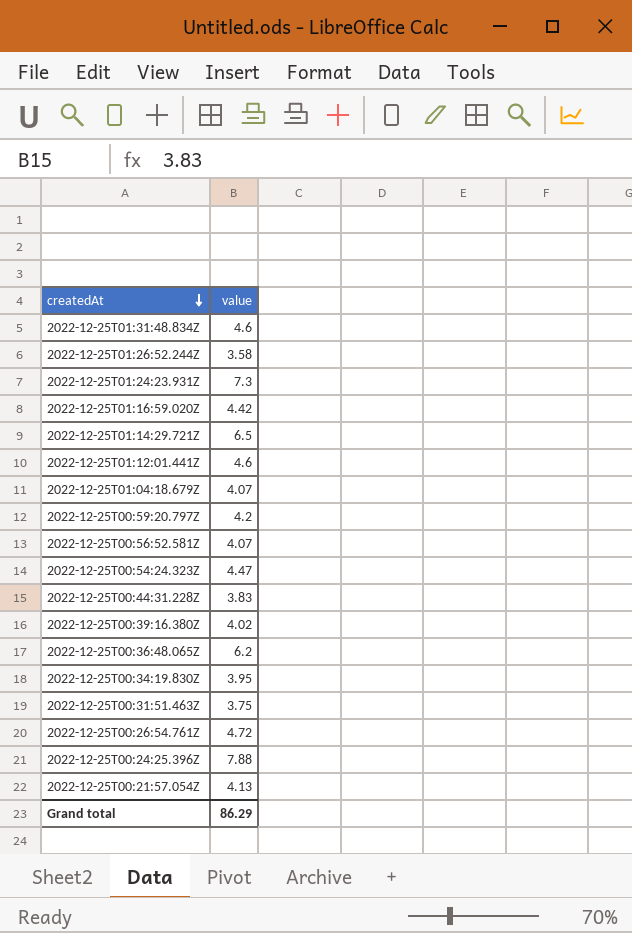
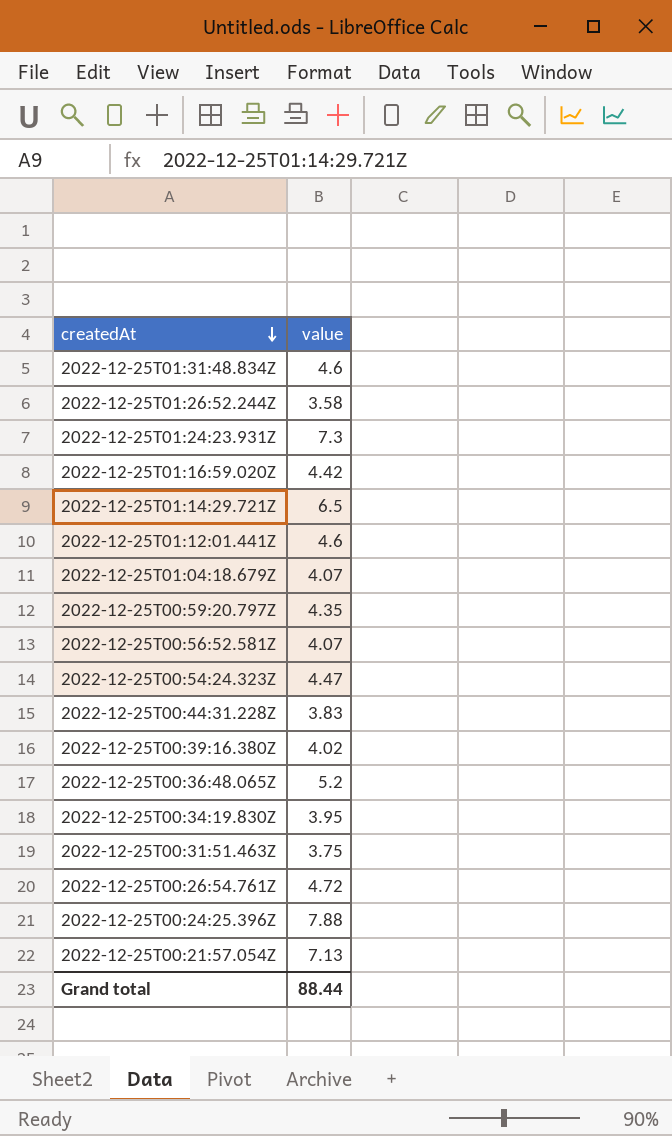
2022-12-25T00:59:20.797Z | value: 4.2 -> 4.35
2022-12-25T00:36:48.065Z | value: 6.2 -> 5.2
2022-12-25T00:21:57.054Z | value: 4.13 -> 7.13
Grand total | value: 86.29 -> 88.44

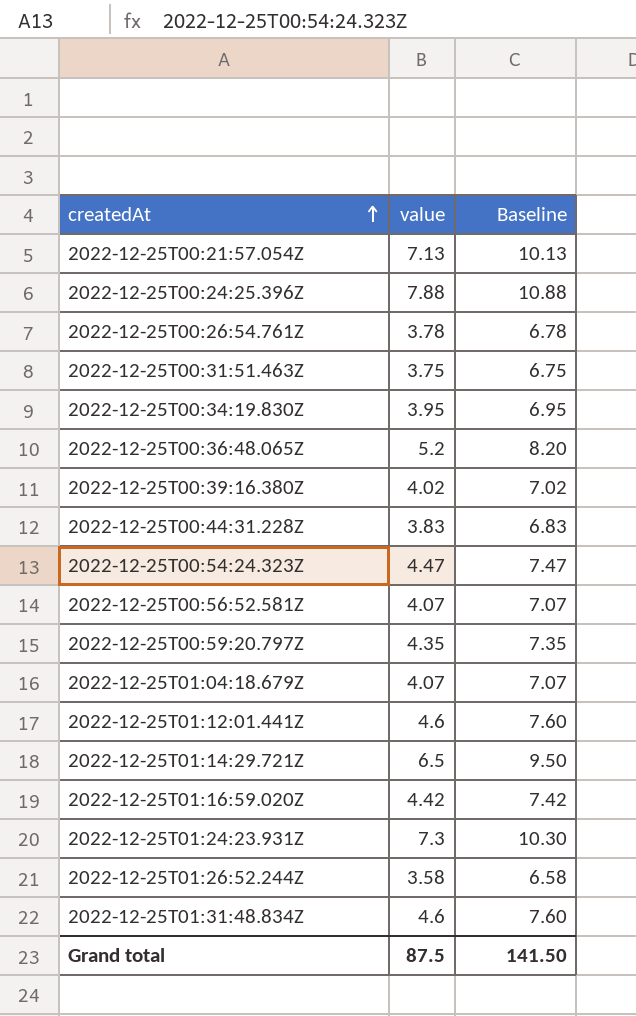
row order: createdAt descending -> createdAt ascending
column Baseline | formula: none -> [value] + 3
2022-12-25T00:26:54.761Z | value: 4.72 -> 3.78
Grand total | value: 88.44 -> 87.5

